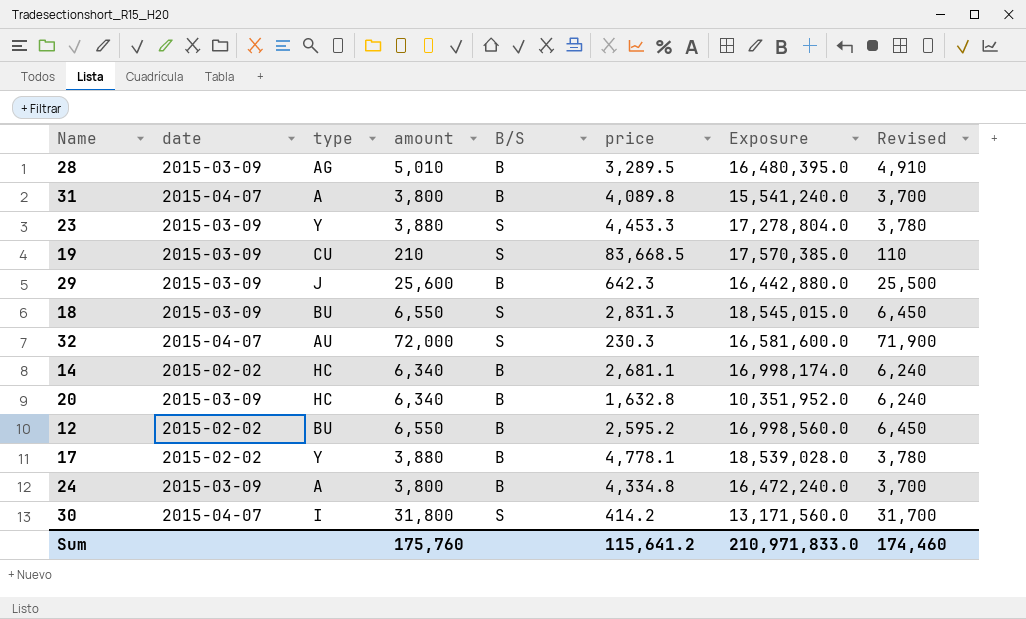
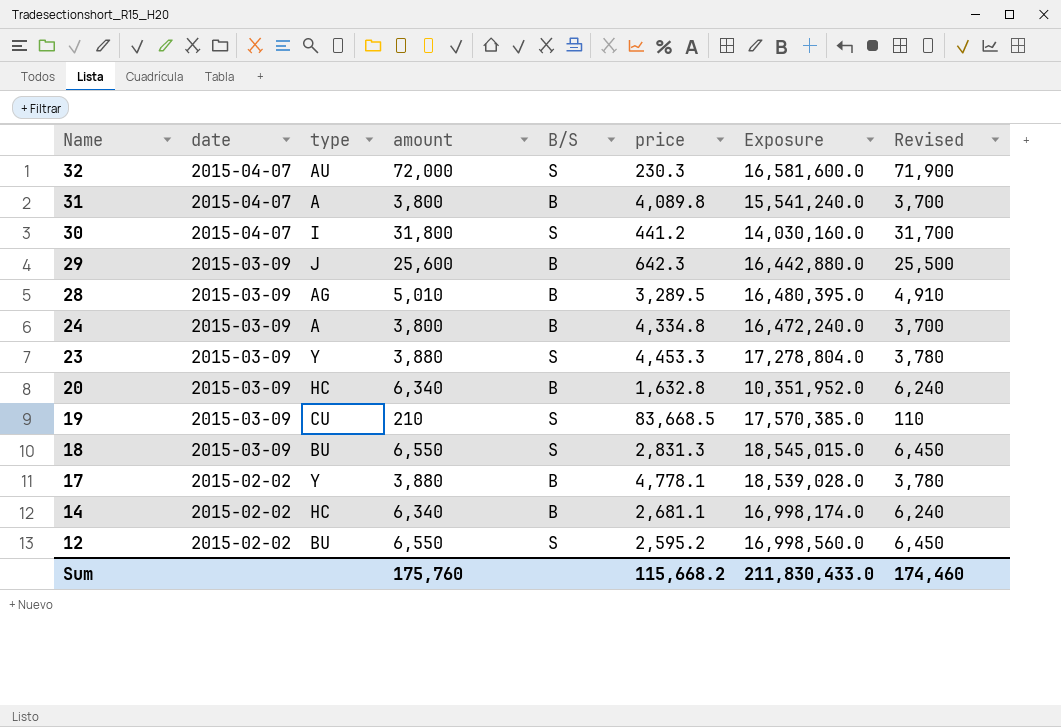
row order: none -> Name descending
30 | price: 414.2 -> 441.2
30 | Exposure: 13,171,560.0 -> 14,030,160.0
12 | B/S: B -> S
Sum | price: 115,641.2 -> 115,668.2
Sum | Exposure: 210,971,833.0 -> 211,830,433.0

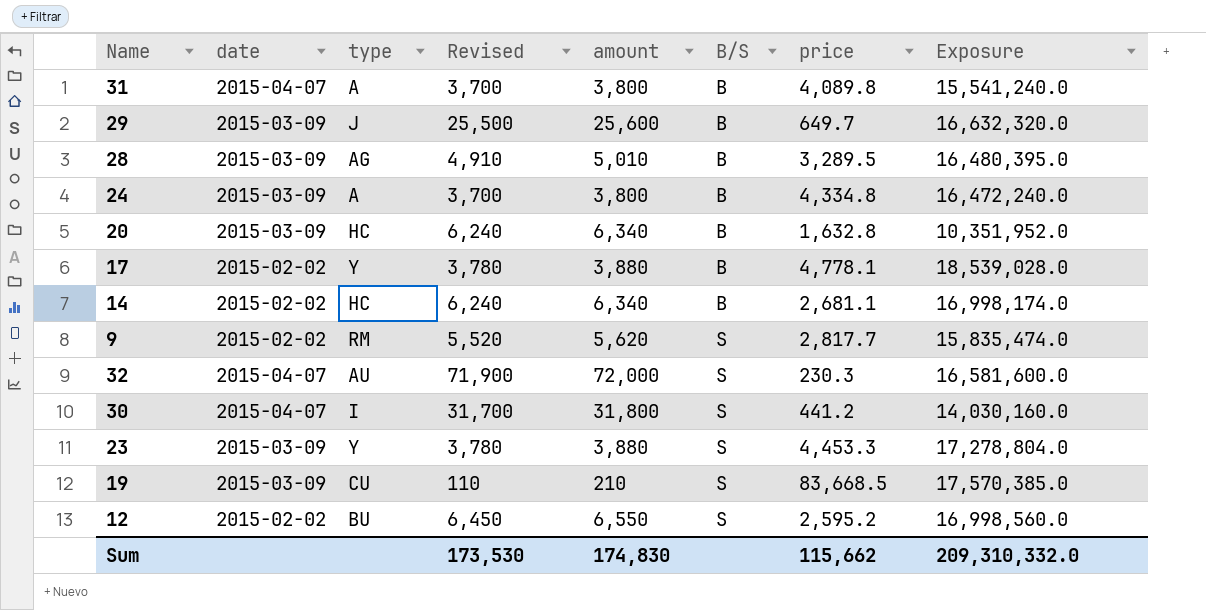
row order: Name descending -> B/S ascending
column Revised | position: 8 -> 4
row 18: 2015-03-09 | BU | 6,550 | S | 2,831.3 | 18,545,015.0 | 6,450 -> none
29 | price: 642.3 -> 649.7
29 | Exposure: 16,442,880.0 -> 16,632,320.0
row 9: none -> 2015-02-02 | RM | 5,520 | 5,620 | S | 2,817.7 | 15,835,474.0
Sum | Revised: 174,460 -> 173,530
Sum | amount: 175,760 -> 174,830
Sum | price: 115,668.2 -> 115,662
Sum | Exposure: 211,830,433.0 -> 209,310,332.0

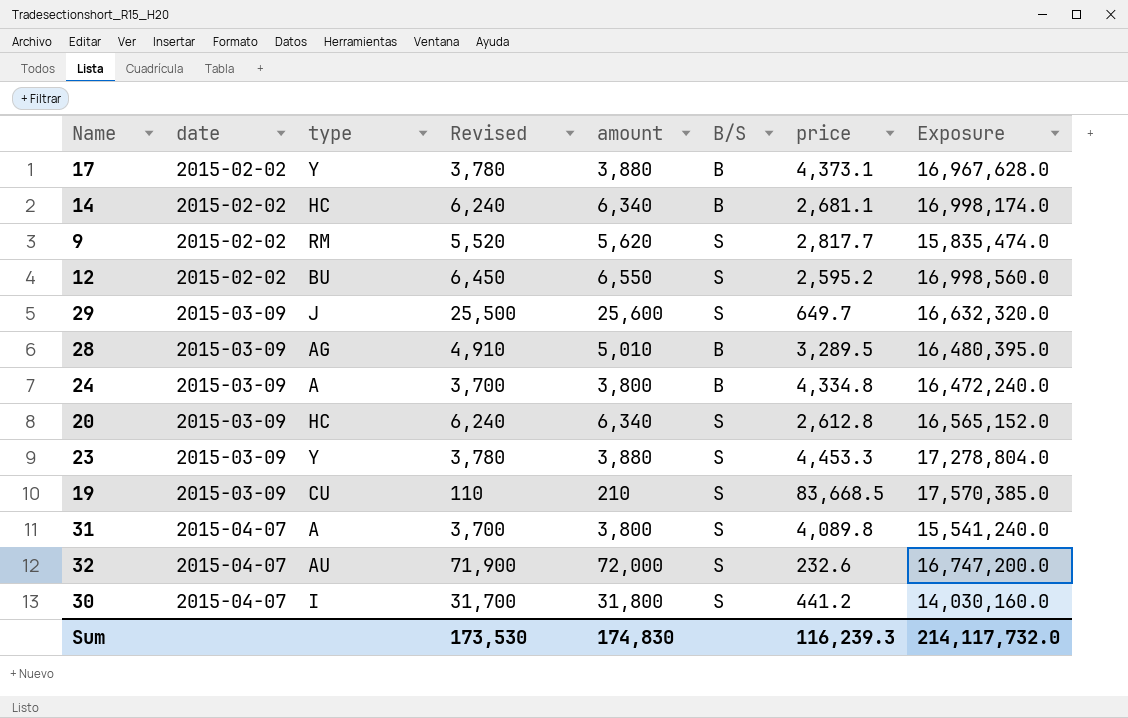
row order: B/S ascending -> date ascending
17 | price: 4,778.1 -> 4,373.1
17 | Exposure: 18,539,028.0 -> 16,967,628.0
29 | B/S: B -> S
20 | B/S: B -> S
20 | price: 1,632.8 -> 2,612.8
20 | Exposure: 10,351,952.0 -> 16,565,152.0
31 | B/S: B -> S
32 | price: 230.3 -> 232.6
32 | Exposure: 16,581,600.0 -> 16,747,200.0
Sum | price: 115,662 -> 116,239.3
Sum | Exposure: 209,310,332.0 -> 214,117,732.0

